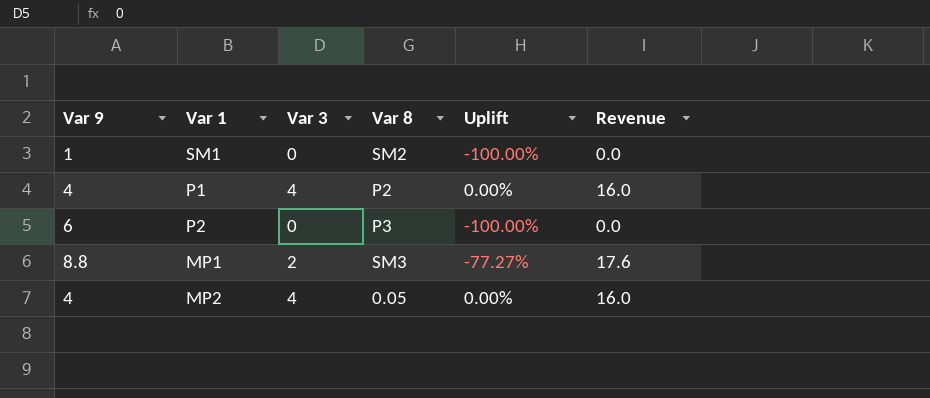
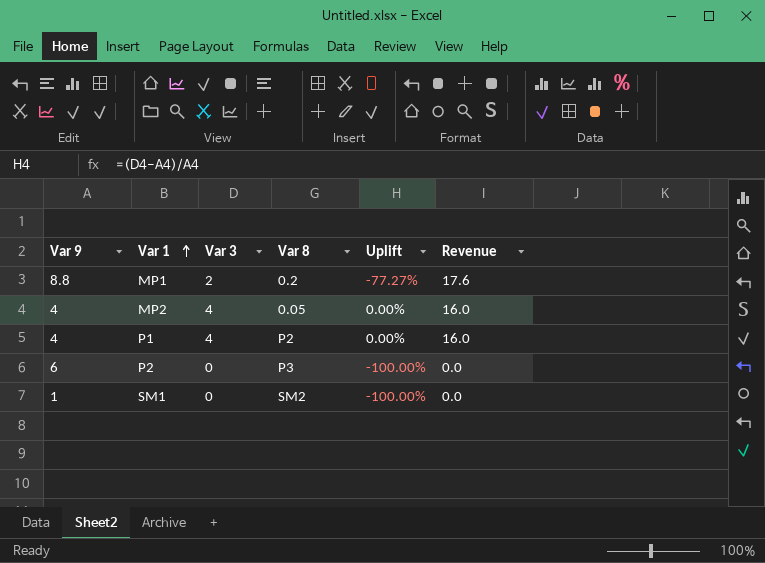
row order: none -> Var 1 ascending
MP1 | Var 8: SM3 -> 0.2

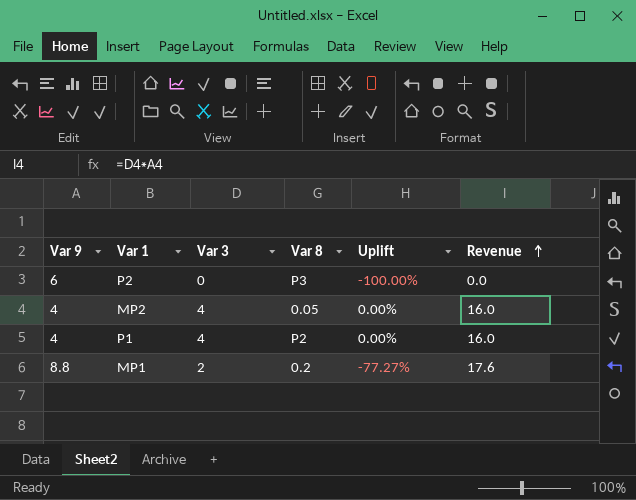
row order: Var 1 ascending -> Revenue ascending
row SM1: 1 | 0 | SM2 | -100.00% | 0.0 -> none

